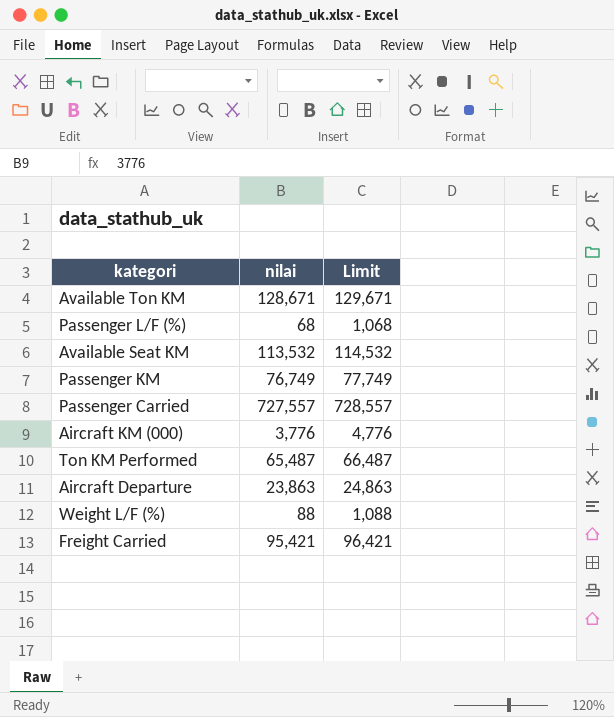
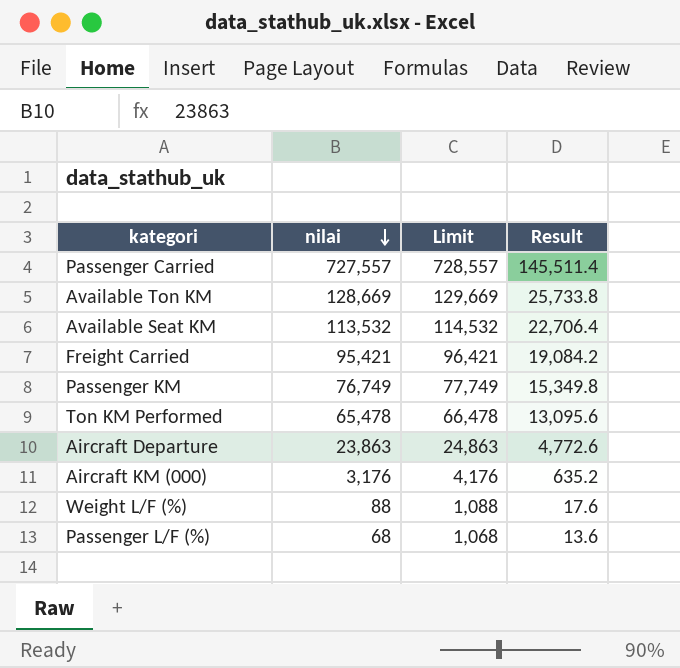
row order: none -> nilai descending
column Result | formula: none -> [nilai] * 0.2
Available Ton KM | nilai: 128,671 -> 128,669
Available Ton KM | Limit: 129,671 -> 129,669
Ton KM Performed | nilai: 65,487 -> 65,478
Ton KM Performed | Limit: 66,487 -> 66,478
Aircraft KM (000) | nilai: 3,776 -> 3,176
Aircraft KM (000) | Limit: 4,776 -> 4,176

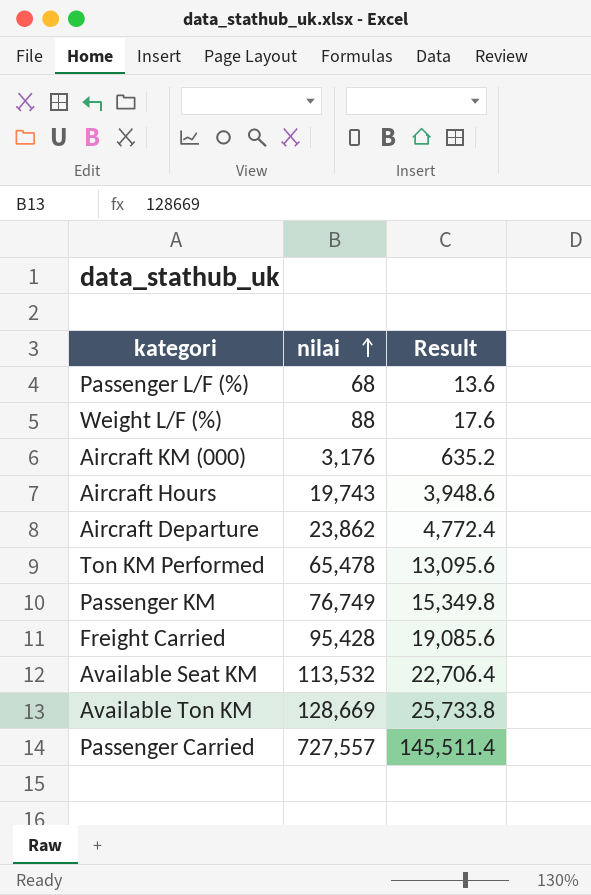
row order: nilai descending -> nilai ascending
column Limit | formula: [nilai] + 1000 -> none
row Aircraft Hours: none -> 19,743 | 3,948.6
Aircraft Departure | nilai: 23,863 -> 23,862
Aircraft Departure | Result: 4,772.6 -> 4,772.4
Freight Carried | nilai: 95,421 -> 95,428
Freight Carried | Result: 19,084.2 -> 19,085.6

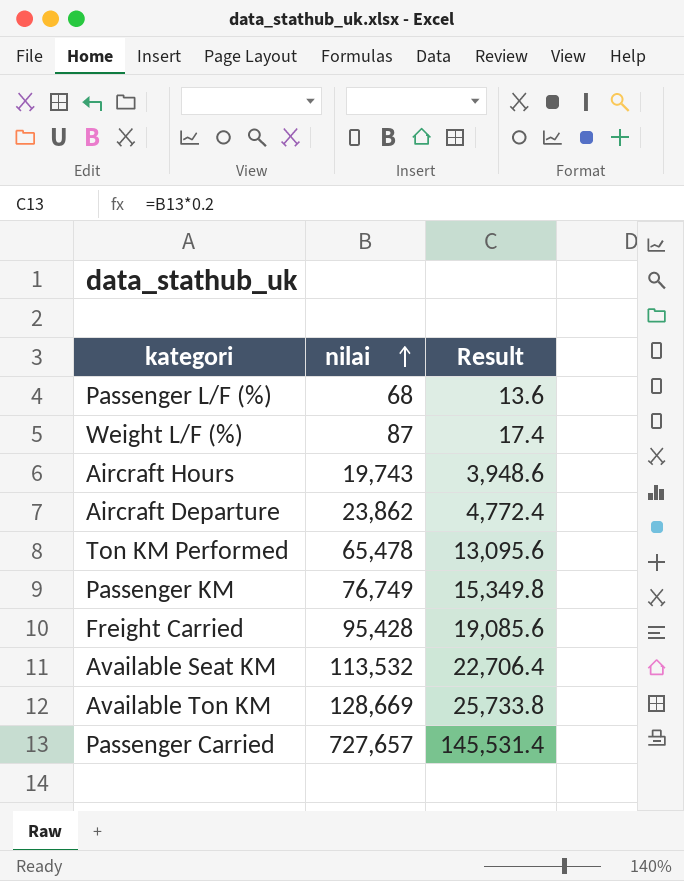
row Aircraft KM (000): 3,176 | 635.2 -> none
Weight L/F (%) | nilai: 88 -> 87
Weight L/F (%) | Result: 17.6 -> 17.4
Passenger Carried | nilai: 727,557 -> 727,657
Passenger Carried | Result: 145,511.4 -> 145,531.4

